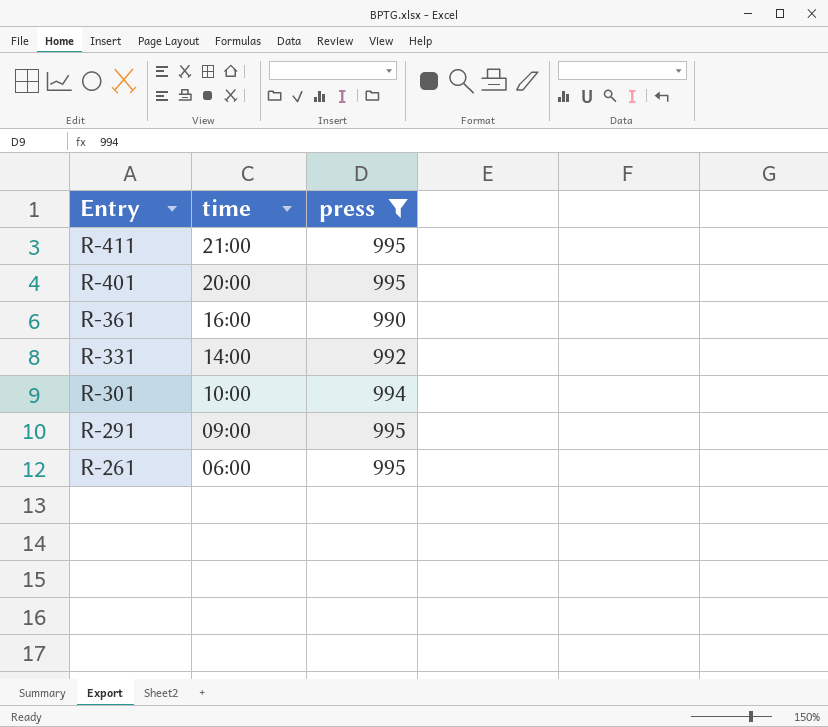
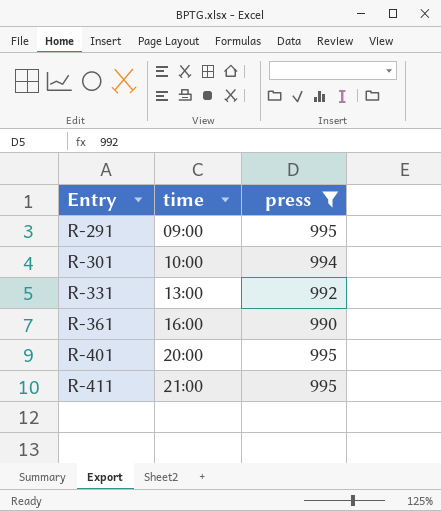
row order: Entry descending -> Entry ascending
row R-261: 06:00 | 995 -> none
R-331 | time: 14:00 -> 13:00

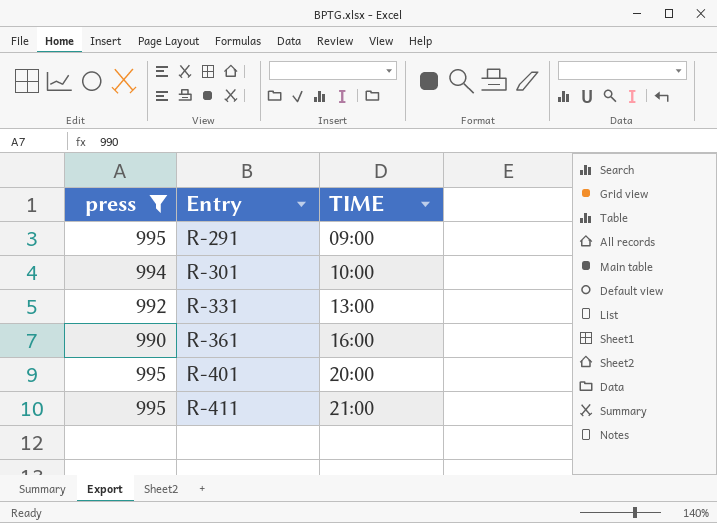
column press | position: 3 -> 1
column name: time -> TIME

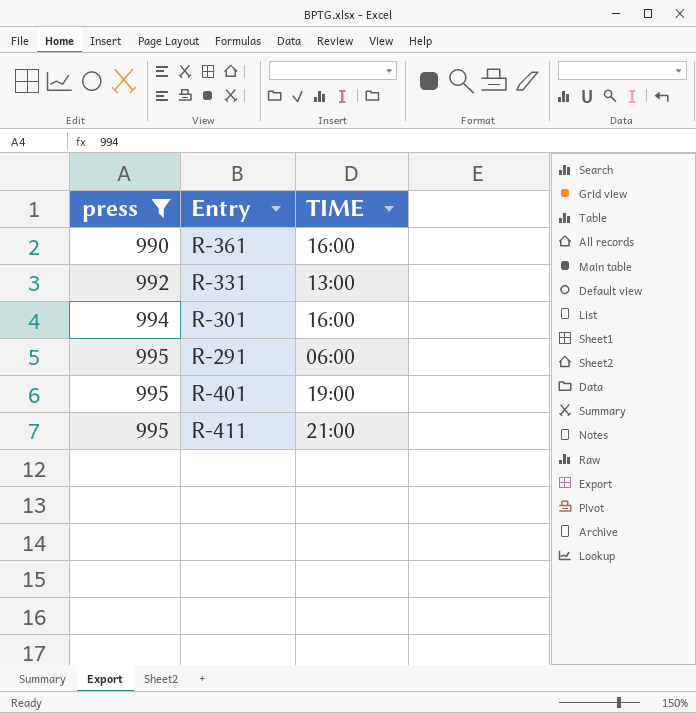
row order: Entry ascending -> press ascending
R-301 | TIME: 10:00 -> 16:00
R-291 | TIME: 09:00 -> 06:00
R-401 | TIME: 20:00 -> 19:00

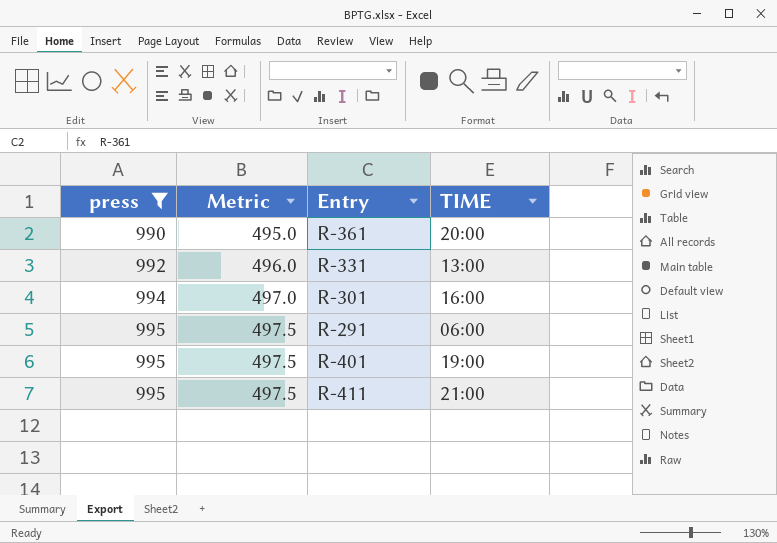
column Metric | formula: none -> [press] * 0.5
R-361 | TIME: 16:00 -> 20:00

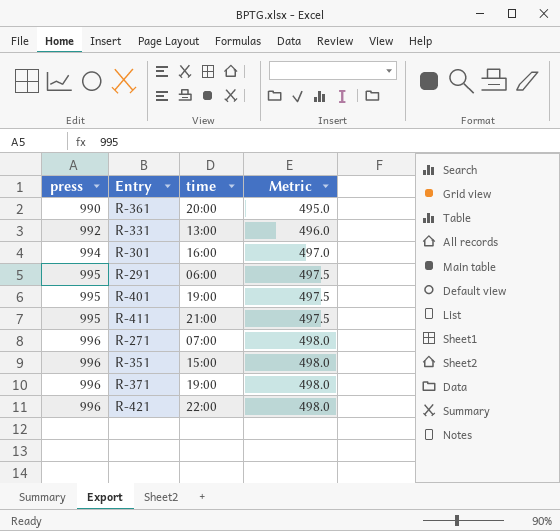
filter: press != 996 -> none
column name: TIME -> time
column Metric | position: 2 -> 4

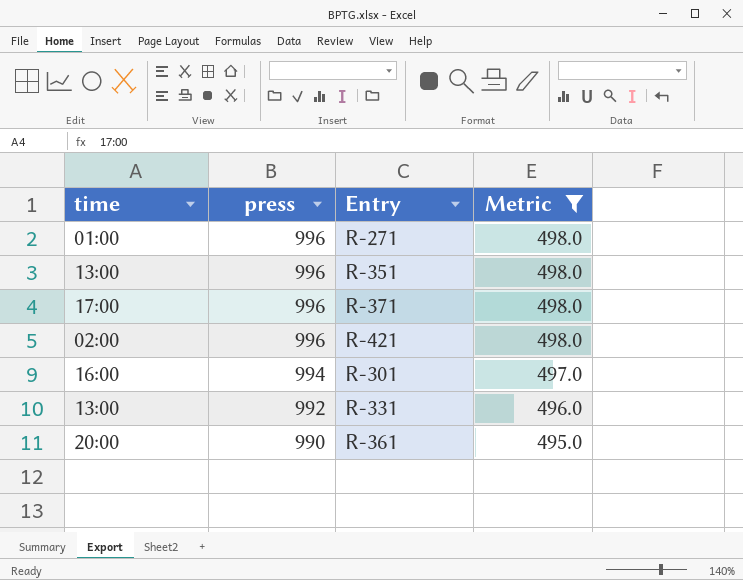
filter: none -> Metric != 497.5
row order: press ascending -> press descending
column time | position: 3 -> 1
R-271 | time: 07:00 -> 01:00
R-351 | time: 15:00 -> 13:00
R-371 | time: 19:00 -> 17:00
R-421 | time: 22:00 -> 02:00

